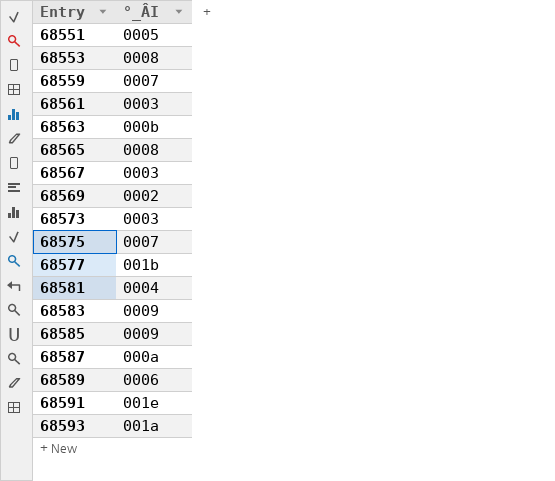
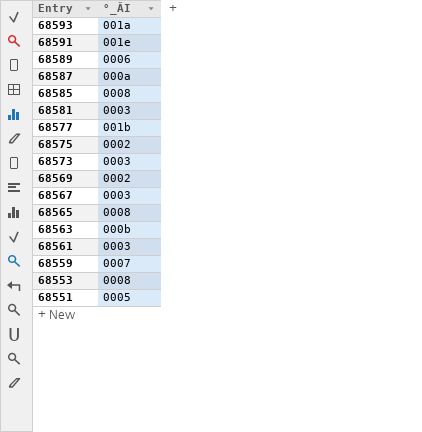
row order: Entry ascending -> Entry descending
row 68583: 0009 -> none
68585 | °_ÂI: 0009 -> 0008
68581 | °_ÂI: 0004 -> 0003
68575 | °_ÂI: 0007 -> 0002

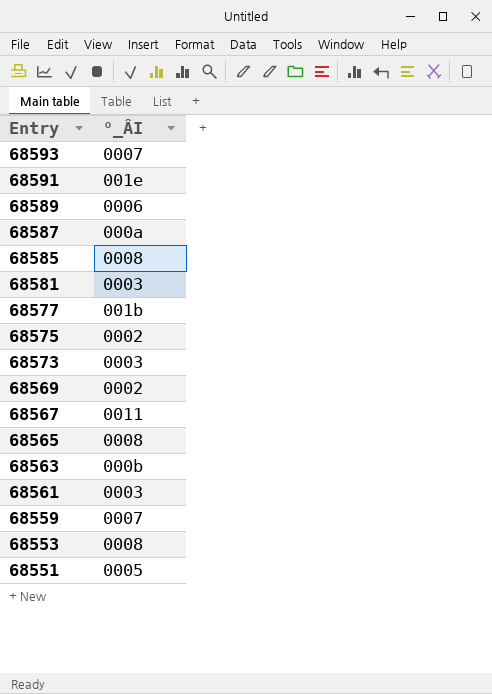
68593 | °_ÂI: 001a -> 0007
68567 | °_ÂI: 0003 -> 0011

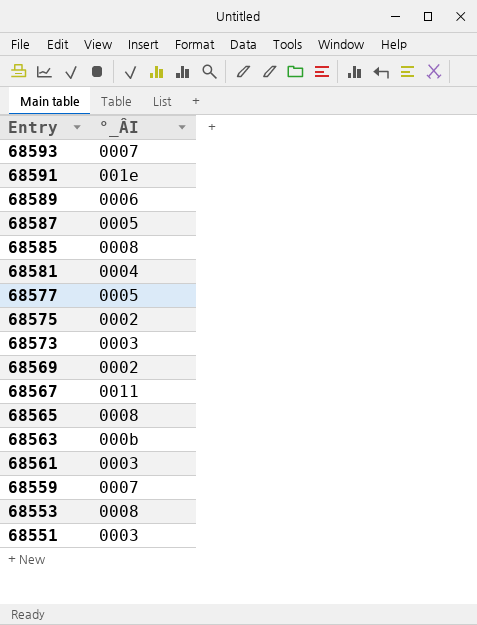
68587 | °_ÂI: 000a -> 0005
68581 | °_ÂI: 0003 -> 0004
68577 | °_ÂI: 001b -> 0005
68551 | °_ÂI: 0005 -> 0003

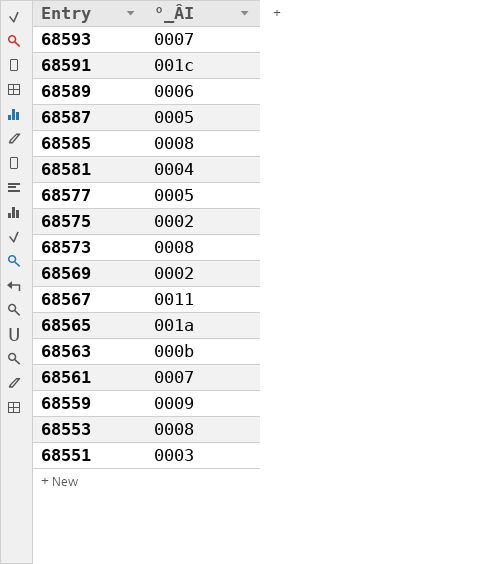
68591 | °_ÂI: 001e -> 001c
68573 | °_ÂI: 0003 -> 0008
68565 | °_ÂI: 0008 -> 001a
68561 | °_ÂI: 0003 -> 0007
68559 | °_ÂI: 0007 -> 0009

